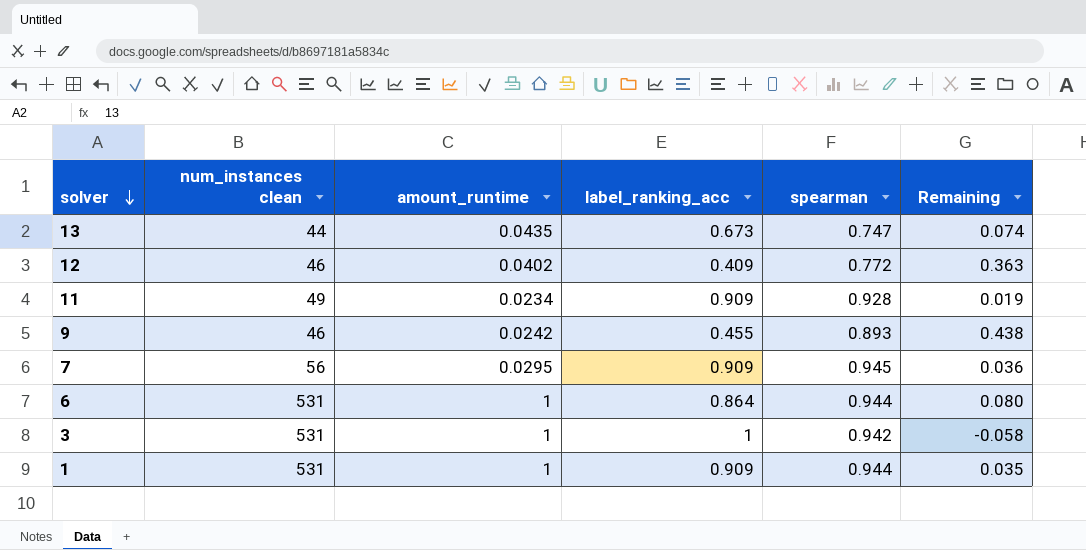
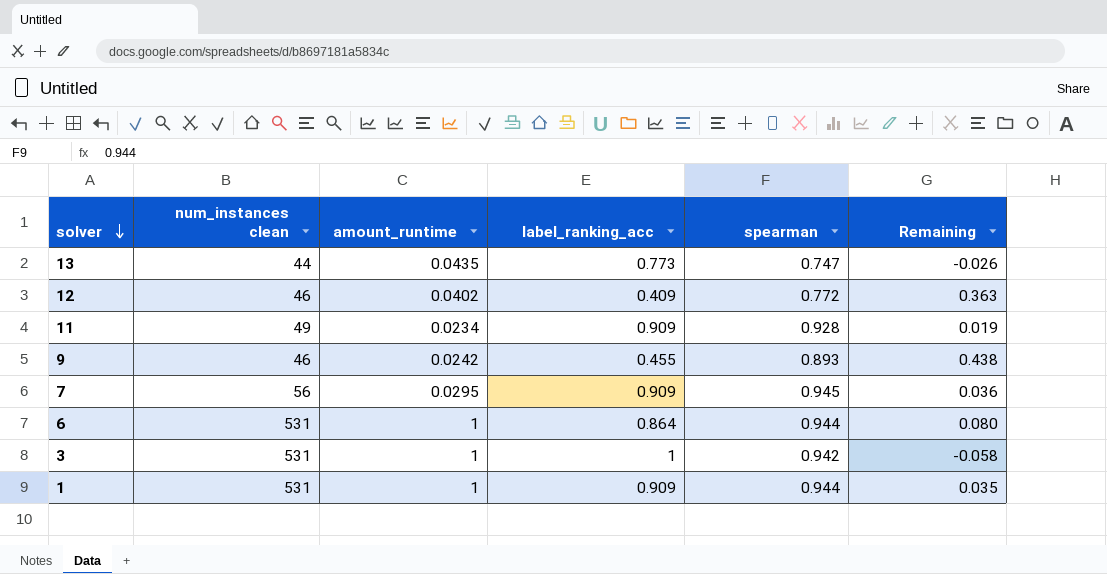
13 | label_ranking_acc: 0.673 -> 0.773
13 | Remaining: 0.074 -> -0.026

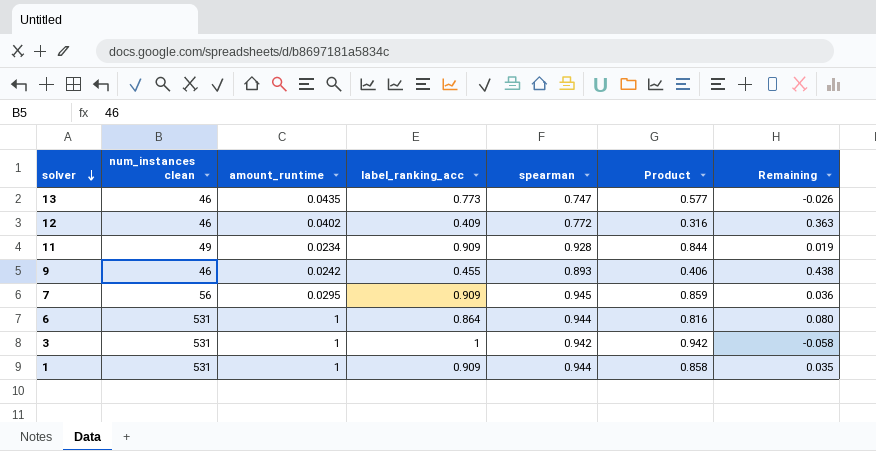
column Product | formula: none -> [label_ranking_acc] * [spearman]
13 | num_instances clean: 44 -> 46

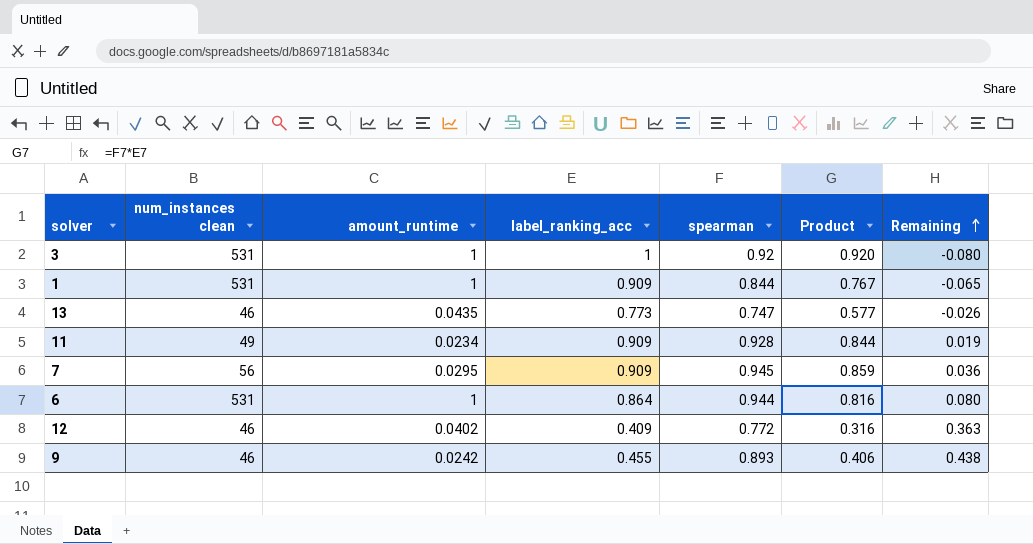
row order: solver descending -> Remaining ascending
3 | spearman: 0.942 -> 0.92
3 | Product: 0.942 -> 0.920
3 | Remaining: -0.058 -> -0.080
1 | spearman: 0.944 -> 0.844
1 | Product: 0.858 -> 0.767
1 | Remaining: 0.035 -> -0.065

